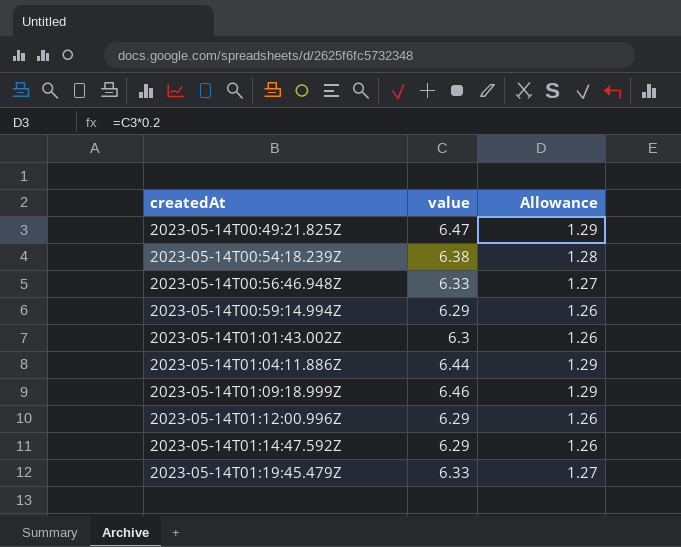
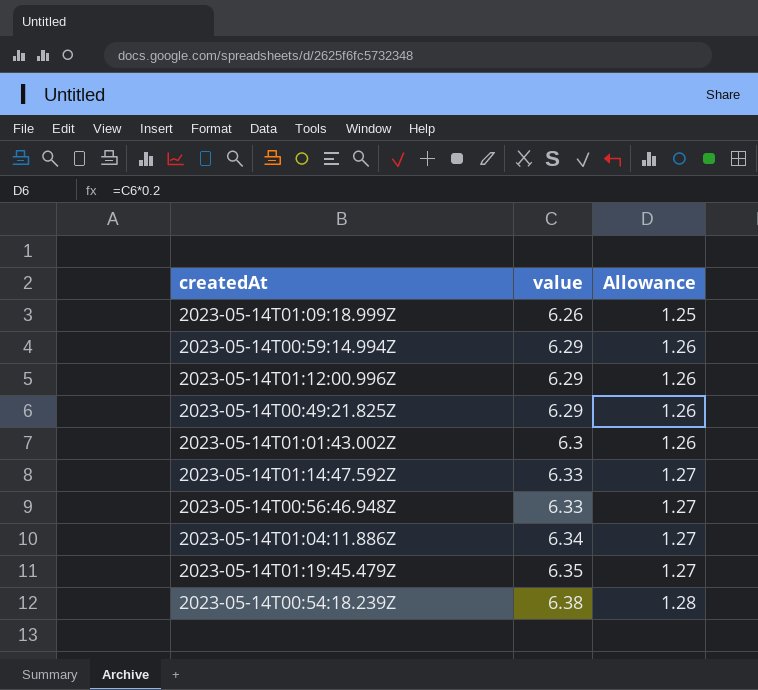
row order: createdAt ascending -> value ascending
2023-05-14T01:09:18.999Z | value: 6.46 -> 6.26
2023-05-14T01:09:18.999Z | Allowance: 1.29 -> 1.25
2023-05-14T00:49:21.825Z | value: 6.47 -> 6.29
2023-05-14T00:49:21.825Z | Allowance: 1.29 -> 1.26
2023-05-14T01:14:47.592Z | value: 6.29 -> 6.33
2023-05-14T01:14:47.592Z | Allowance: 1.26 -> 1.27
2023-05-14T01:04:11.886Z | value: 6.44 -> 6.34
2023-05-14T01:04:11.886Z | Allowance: 1.29 -> 1.27
2023-05-14T01:19:45.479Z | value: 6.33 -> 6.35

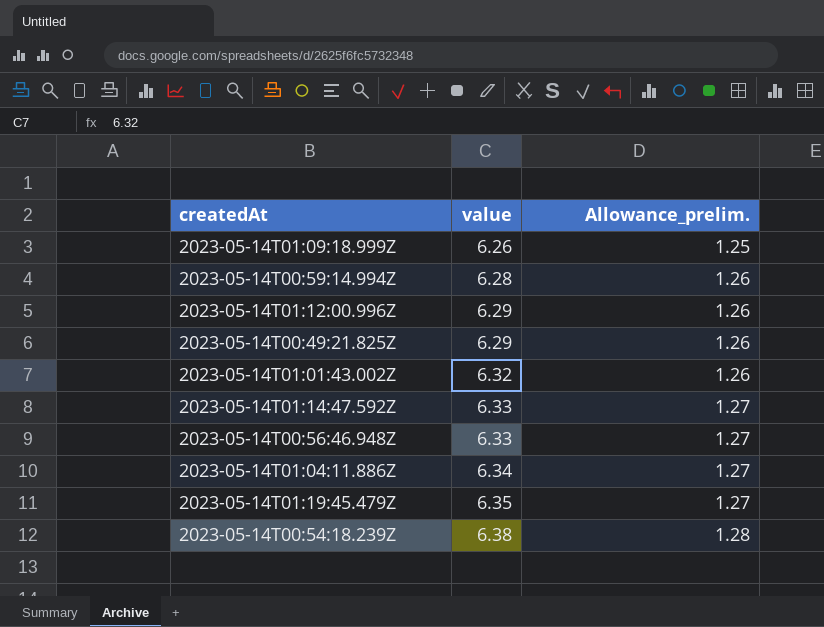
column name: Allowance -> Allowance_prelim.
2023-05-14T00:59:14.994Z | value: 6.29 -> 6.28
2023-05-14T01:01:43.002Z | value: 6.3 -> 6.32

